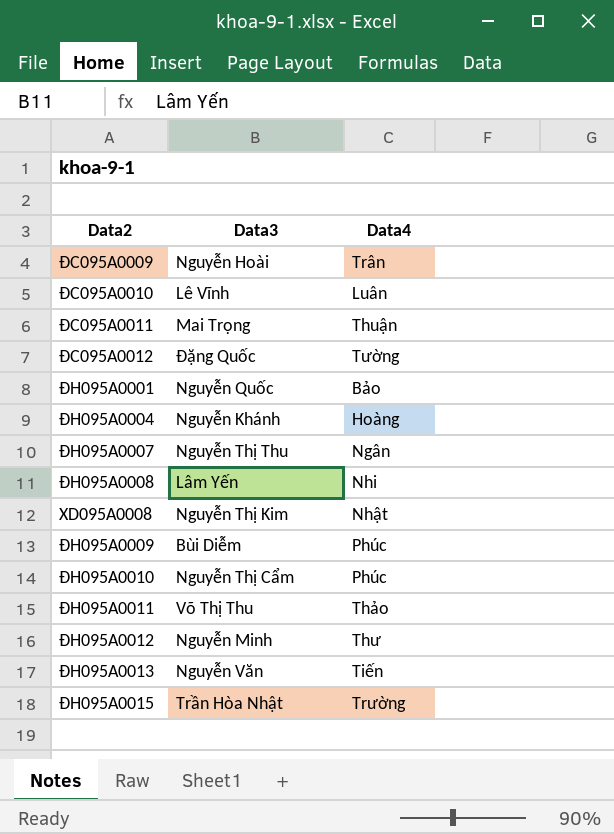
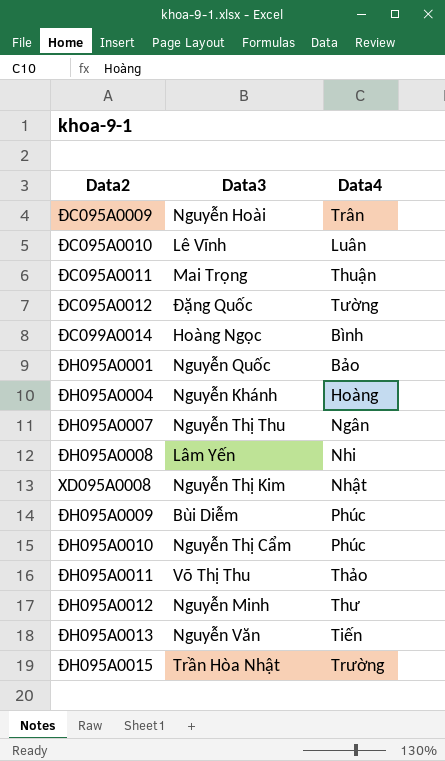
row ĐC099A0014: none -> Hoàng Ngọc | Bình

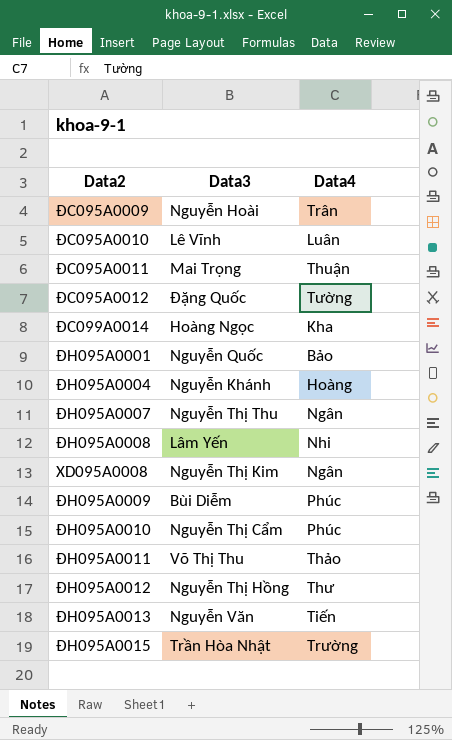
ĐC099A0014 | Data4: Bình -> Kha
XD095A0008 | Data4: Nhật -> Ngân
ĐH095A0012 | Data3: Nguyễn Minh -> Nguyễn Thị Hồng

